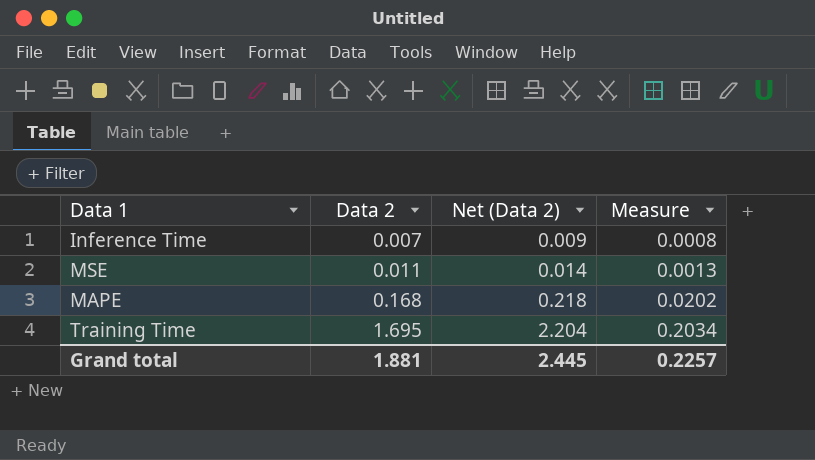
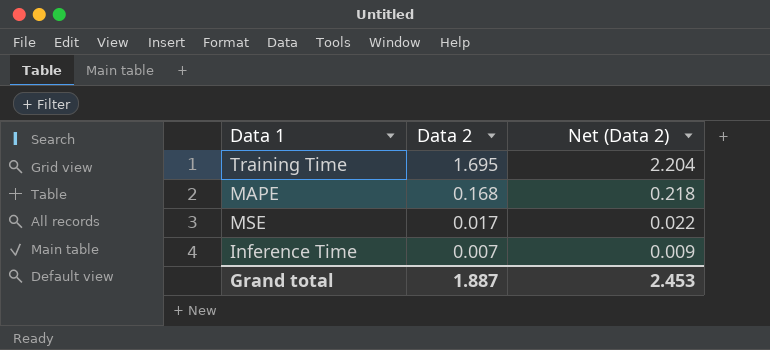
row order: Data 2 ascending -> Data 2 descending
column Measure | formula: [Data 2] * 0.12 -> none
MSE | Data 2: 0.011 -> 0.017
MSE | Net (Data 2): 0.014 -> 0.022
Grand total | Data 2: 1.881 -> 1.887
Grand total | Net (Data 2): 2.445 -> 2.453

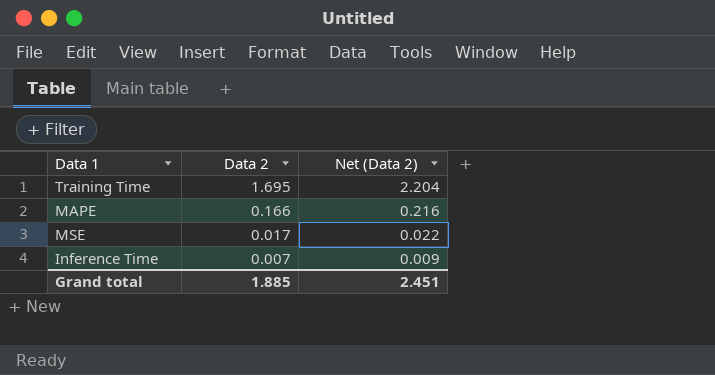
MAPE | Data 2: 0.168 -> 0.166
MAPE | Net (Data 2): 0.218 -> 0.216
Grand total | Data 2: 1.887 -> 1.885
Grand total | Net (Data 2): 2.453 -> 2.451

